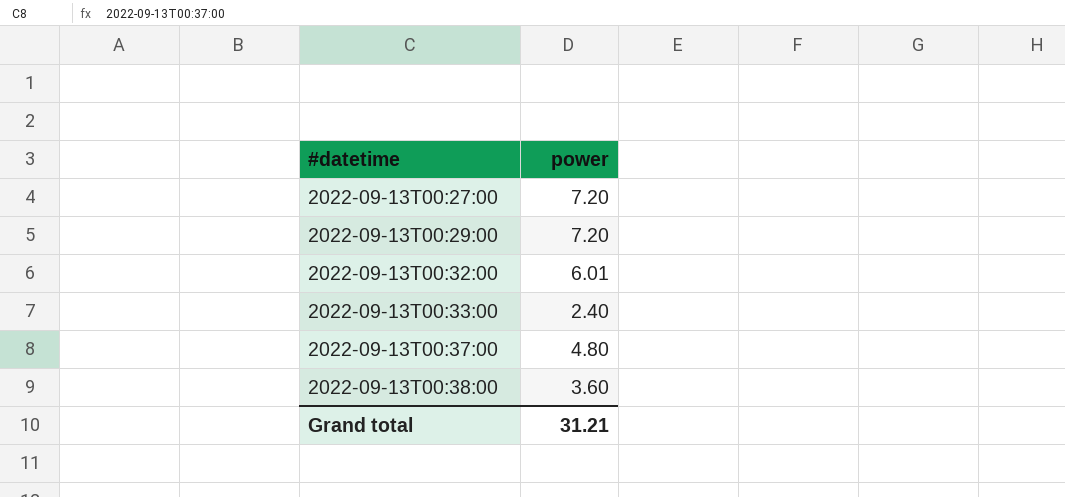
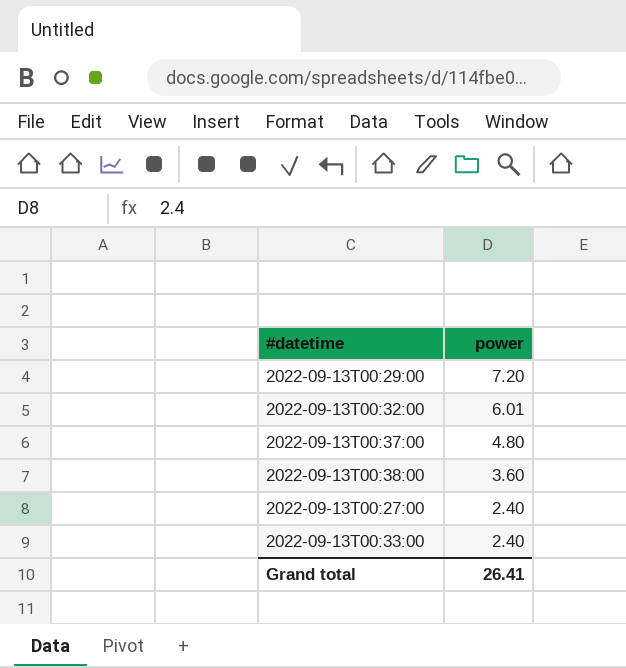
row order: #datetime ascending -> power descending
2022-09-13T00:27:00 | power: 7.20 -> 2.40
Grand total | power: 31.21 -> 26.41

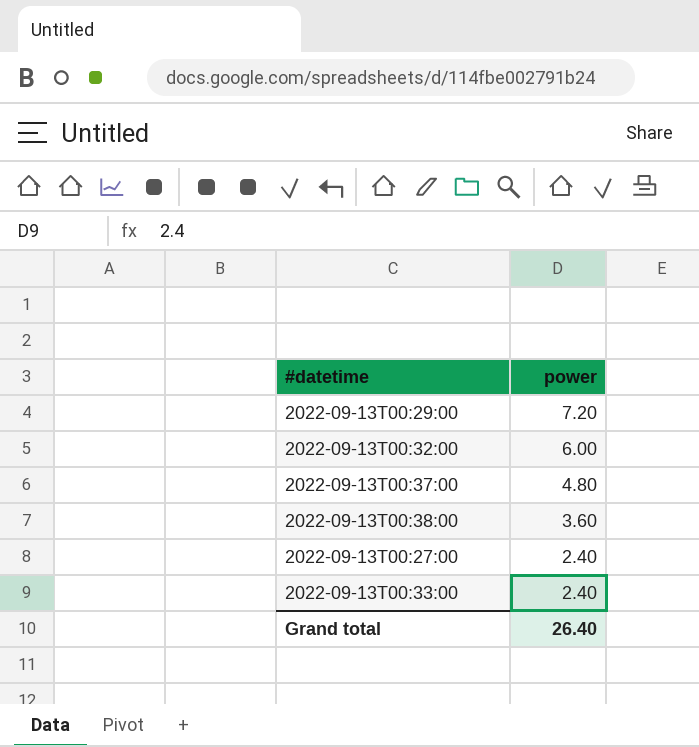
2022-09-13T00:32:00 | power: 6.01 -> 6.00
Grand total | power: 26.41 -> 26.40

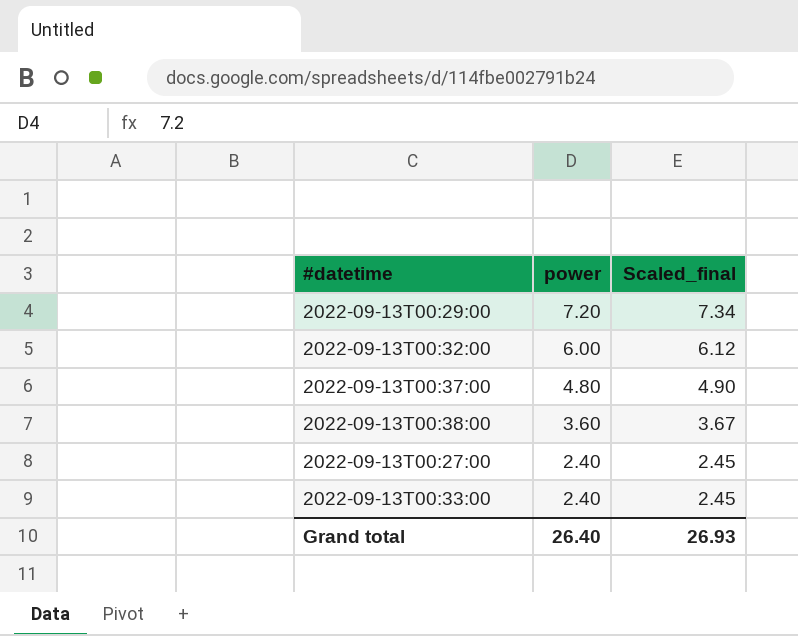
column Scaled_final | formula: none -> [power] * 1.02

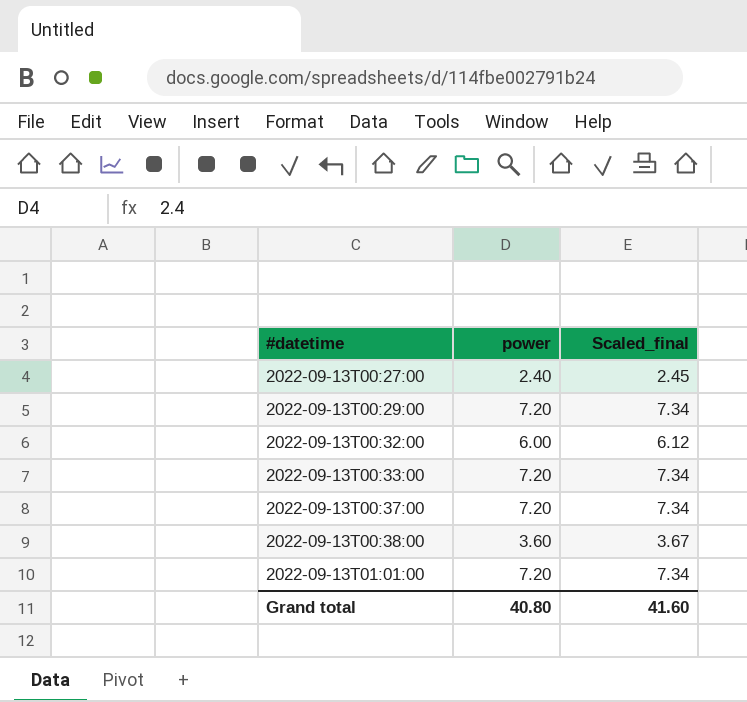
row order: power descending -> #datetime ascending
2022-09-13T00:33:00 | power: 2.40 -> 7.20
2022-09-13T00:33:00 | Scaled_final: 2.45 -> 7.34
2022-09-13T00:37:00 | power: 4.80 -> 7.20
2022-09-13T00:37:00 | Scaled_final: 4.90 -> 7.34
row 2022-09-13T01:01:00: none -> 7.20 | 7.34
Grand total | power: 26.40 -> 40.80
Grand total | Scaled_final: 26.93 -> 41.60

